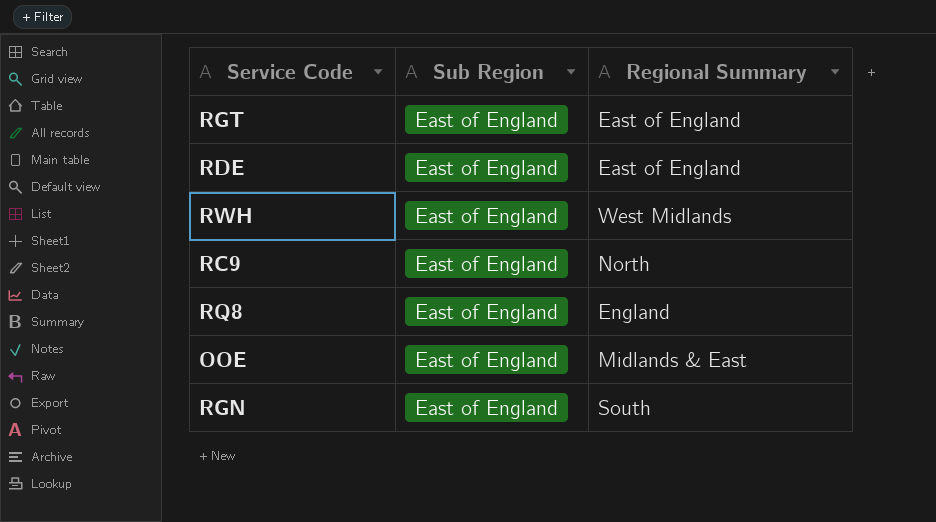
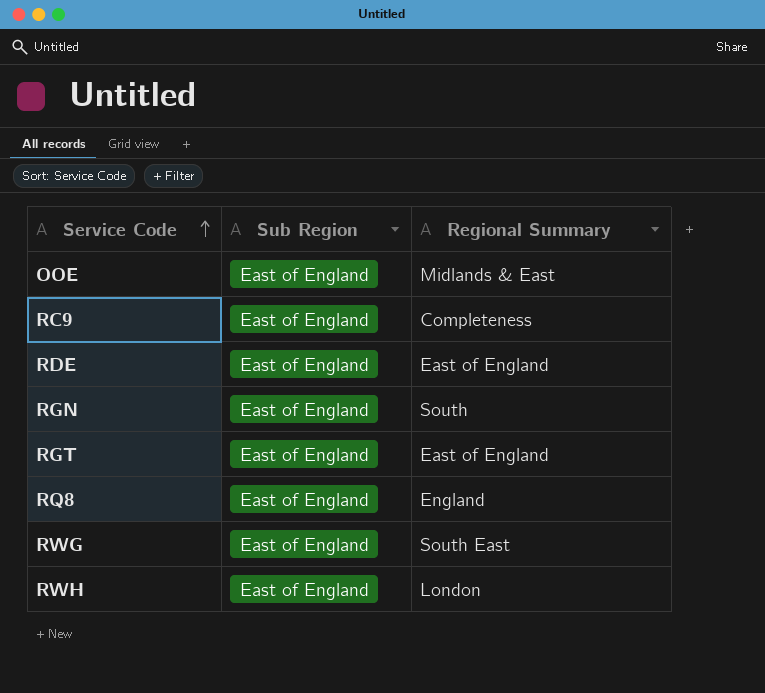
row order: none -> Service Code ascending
RC9 | Regional Summary: North -> Completeness
row RWG: none -> East of England | South East
RWH | Regional Summary: West Midlands -> London

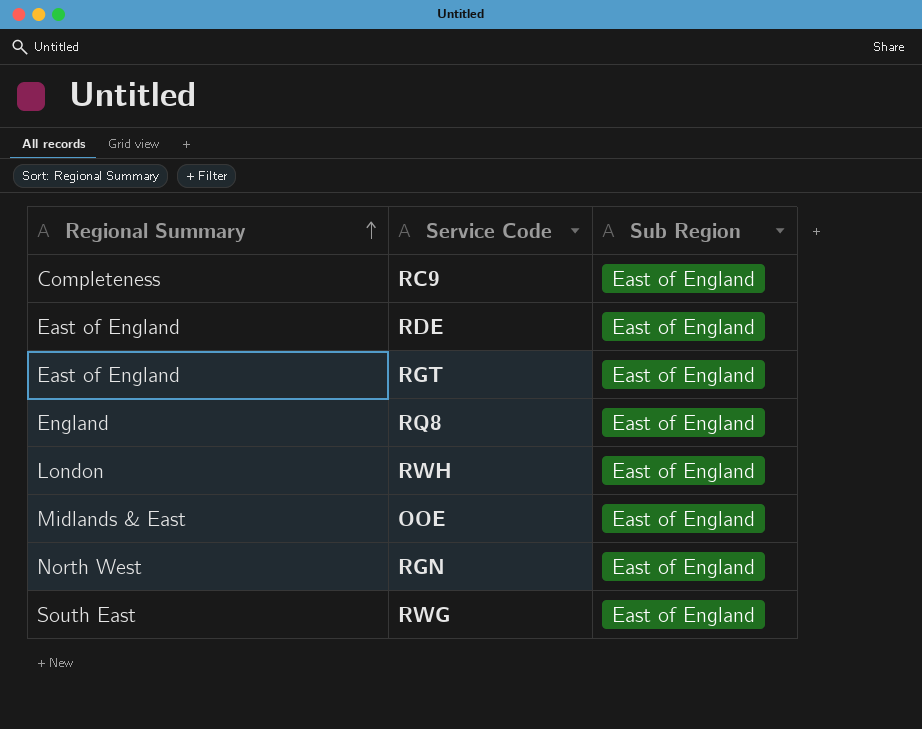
row order: Service Code ascending -> Regional Summary ascending
column Regional Summary | position: 3 -> 1
RGN | Regional Summary: South -> North West

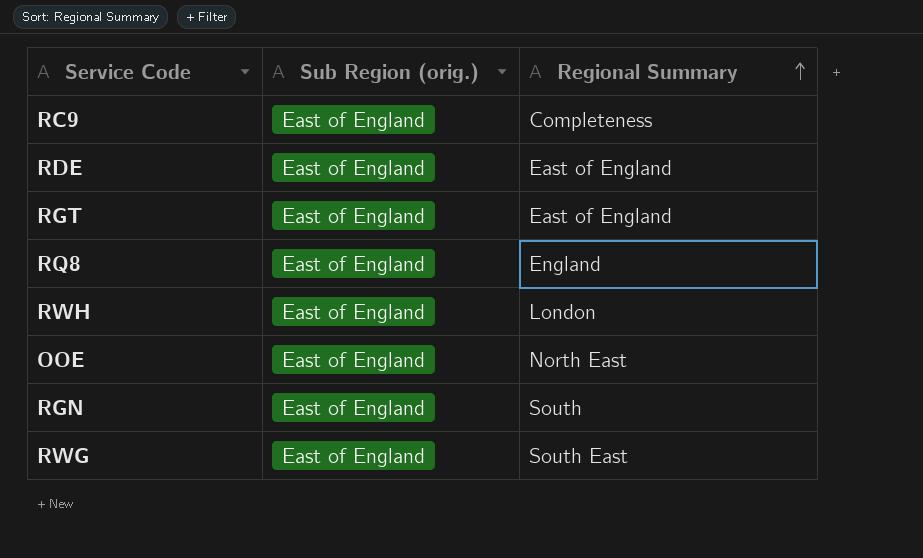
column name: Sub Region -> Sub Region (orig.)
column Regional Summary | position: 1 -> 3
OOE | Regional Summary: Midlands & East -> North East
RGN | Regional Summary: North West -> South

